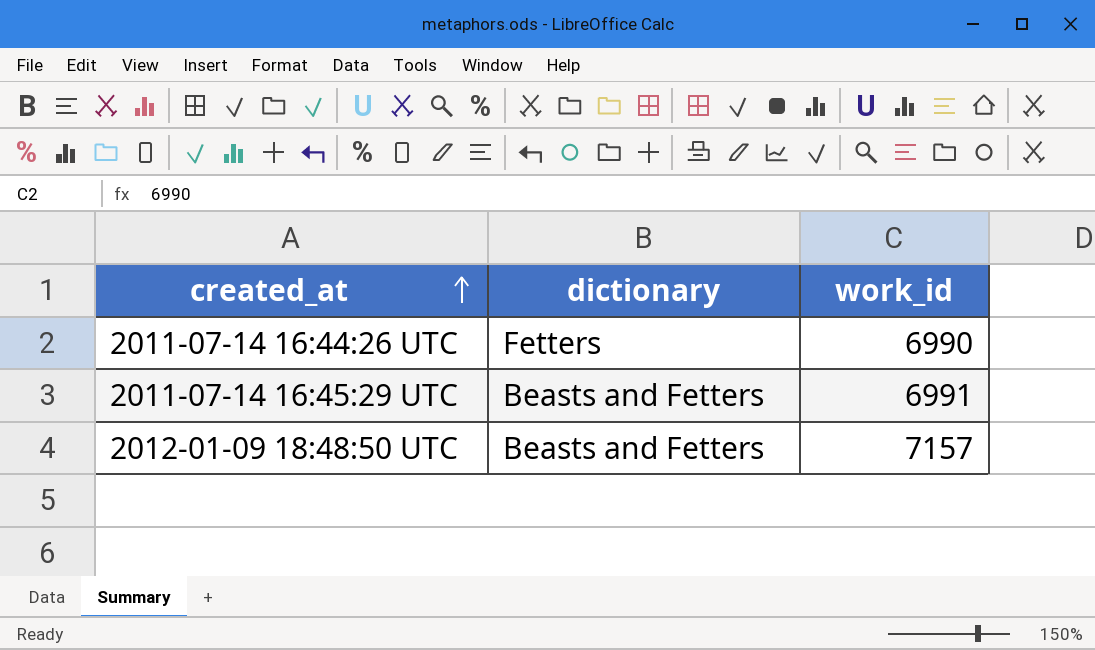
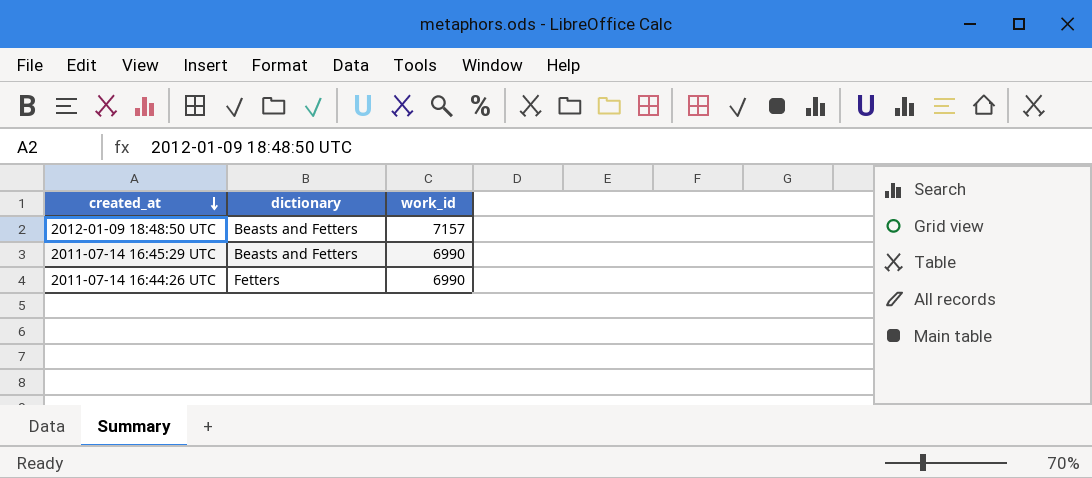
row order: created_at ascending -> created_at descending
2011-07-14 16:45:29 UTC | work_id: 6991 -> 6990

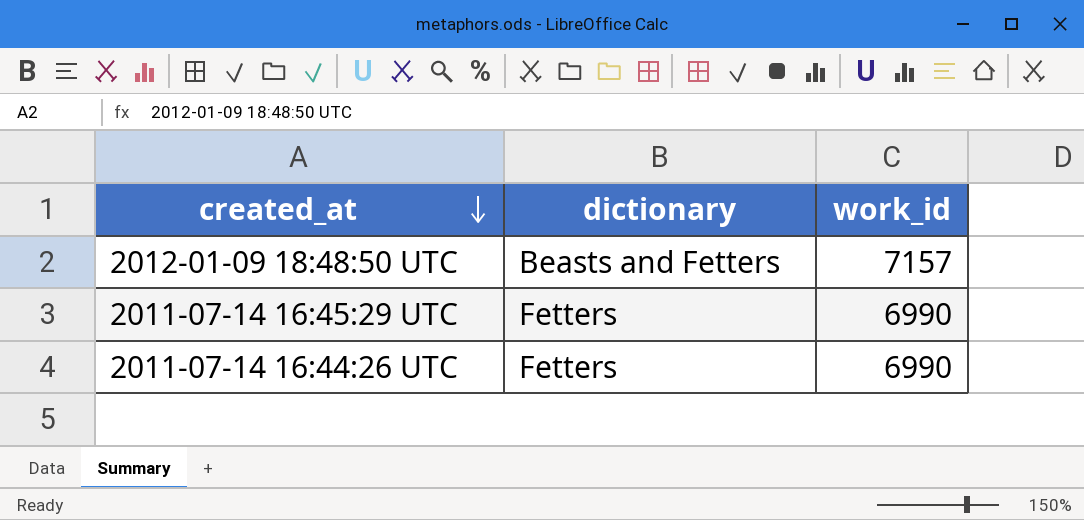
2011-07-14 16:45:29 UTC | dictionary: Beasts and Fetters -> Fetters

